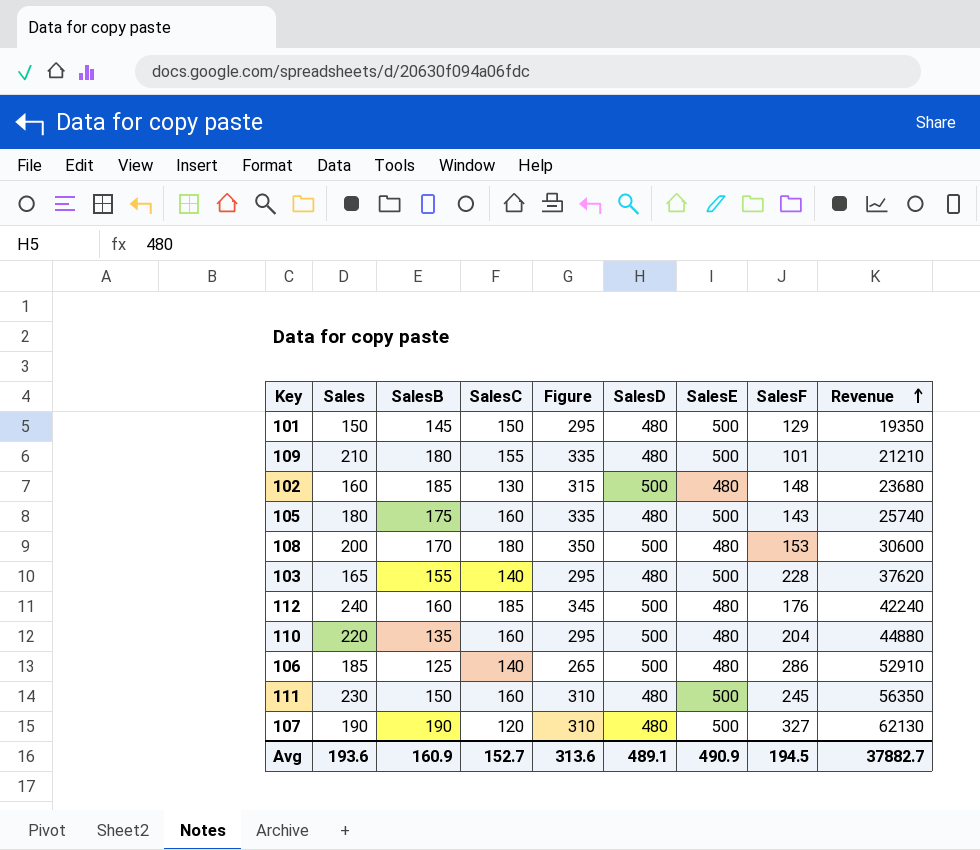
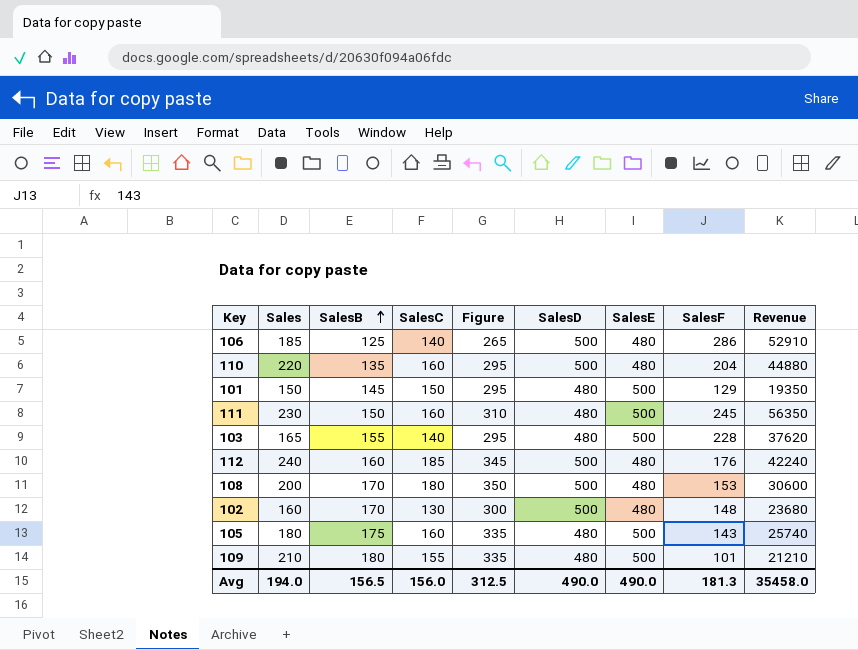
row order: Revenue ascending -> SalesB ascending
row 107: 190 | 190 | 120 | 310 | 480 | 500 | 327 | 62130 -> none
102 | SalesB: 185 -> 170
102 | Figure: 315 -> 300
Avg | Sales: 193.6 -> 194.0
Avg | SalesB: 160.9 -> 156.5
Avg | SalesC: 152.7 -> 156.0
Avg | Figure: 313.6 -> 312.5
Avg | SalesD: 489.1 -> 490.0
Avg | SalesE: 490.9 -> 490.0
Avg | SalesF: 194.5 -> 181.3
Avg | Revenue: 37882.7 -> 35458.0

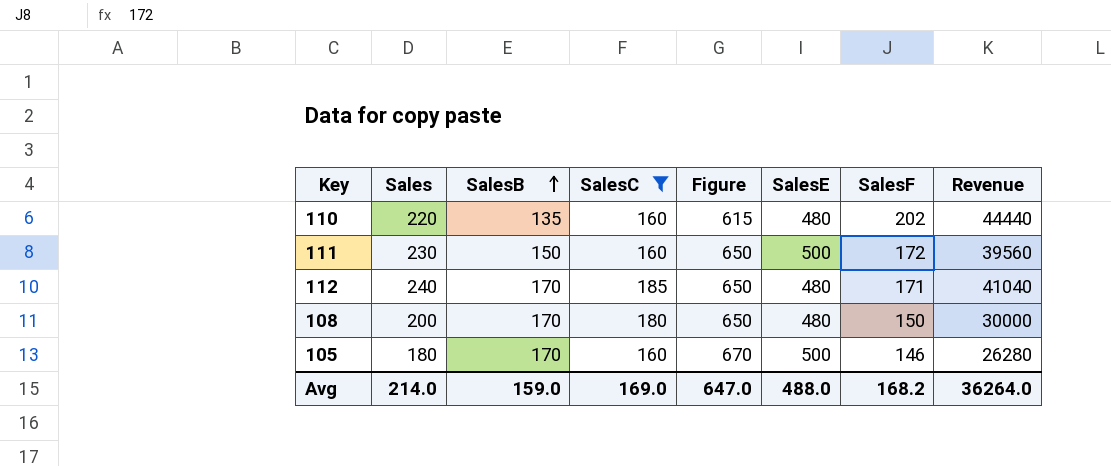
filter: none -> SalesC >= 160
column SalesD | position: 6 -> none
column Figure | formula: [SalesB] + [SalesC] -> [SalesB] + [SalesE]
110 | SalesF: 204 -> 202
110 | Revenue: 44880 -> 44440
111 | SalesF: 245 -> 172
111 | Revenue: 56350 -> 39560
112 | SalesB: 160 -> 170
112 | SalesF: 176 -> 171
112 | Revenue: 42240 -> 41040
108 | SalesF: 153 -> 150
108 | Revenue: 30600 -> 30000
105 | SalesB: 175 -> 170
105 | SalesF: 143 -> 146
105 | Revenue: 25740 -> 26280
Avg | Sales: 194.0 -> 214.0
Avg | SalesB: 156.5 -> 159.0
Avg | SalesC: 156.0 -> 169.0
Avg | Figure: 312.5 -> 647.0
Avg | SalesE: 490.0 -> 488.0
Avg | SalesF: 181.3 -> 168.2
Avg | Revenue: 35458.0 -> 36264.0

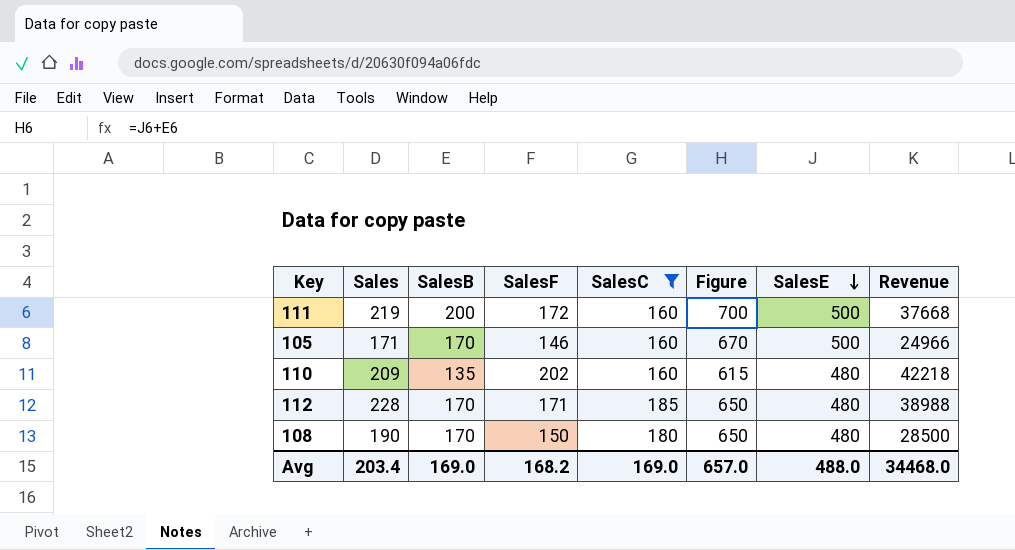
row order: SalesB ascending -> SalesE descending
column SalesF | position: 7 -> 4
111 | Sales: 230 -> 219
111 | SalesB: 150 -> 200
111 | Figure: 650 -> 700
111 | Revenue: 39560 -> 37668
105 | Sales: 180 -> 171
105 | Revenue: 26280 -> 24966
110 | Sales: 220 -> 209
110 | Revenue: 44440 -> 42218
112 | Sales: 240 -> 228
112 | Revenue: 41040 -> 38988
108 | Sales: 200 -> 190
108 | Revenue: 30000 -> 28500
Avg | Sales: 214.0 -> 203.4
Avg | SalesB: 159.0 -> 169.0
Avg | Figure: 647.0 -> 657.0
Avg | Revenue: 36264.0 -> 34468.0

